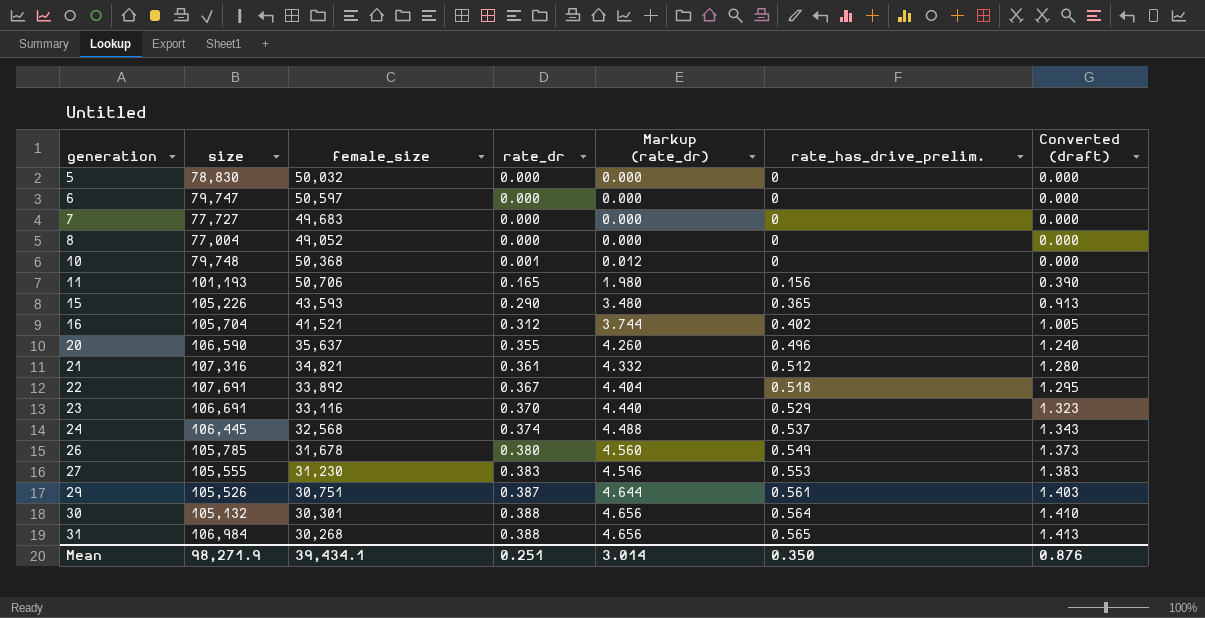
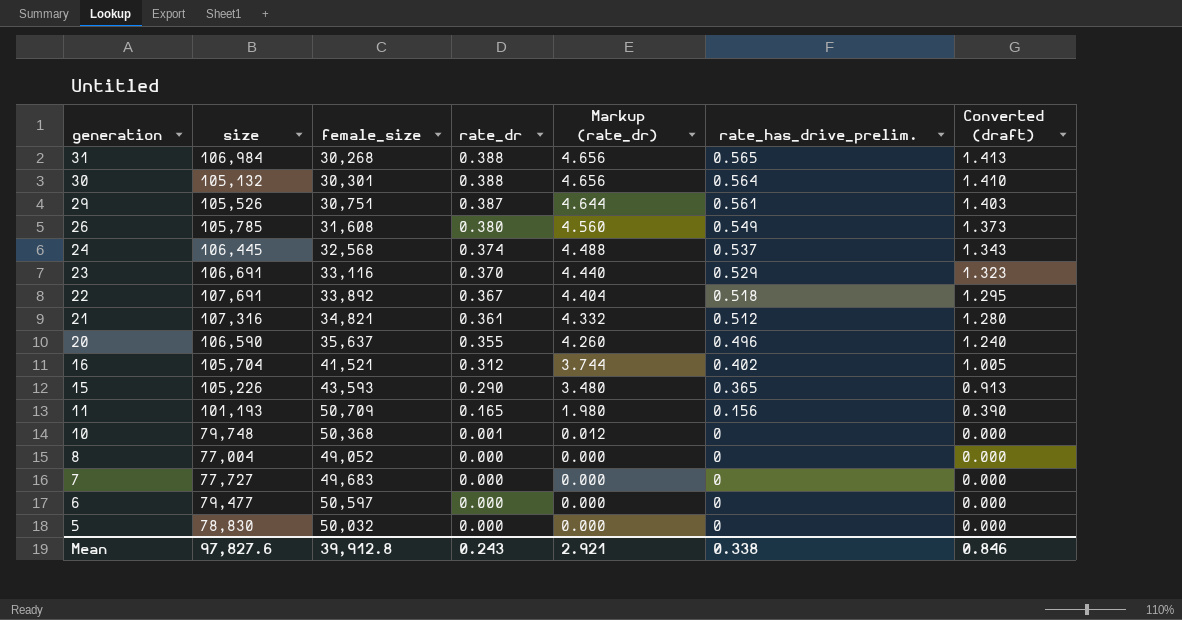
row order: generation ascending -> generation descending
row 27: 105,555 | 31,230 | 0.383 | 4.596 | 0.553 | 1.383 -> none
26 | female_size: 31,678 -> 31,608
11 | female_size: 50,706 -> 50,709
6 | size: 79,747 -> 79,477
Mean | size: 98,271.9 -> 97,827.6
Mean | female_size: 39,434.1 -> 39,912.8
Mean | rate_dr: 0.251 -> 0.243
Mean | Markup (rate_dr): 3.014 -> 2.921
Mean | rate_has_drive_prelim.: 0.350 -> 0.338
Mean | Converted (draft): 0.876 -> 0.846

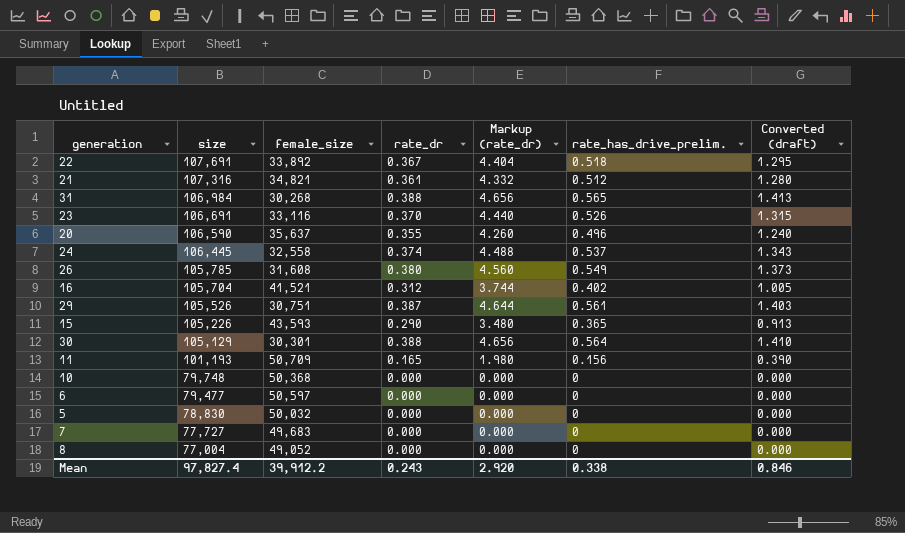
row order: generation descending -> size descending
23 | rate_has_drive_prelim.: 0.529 -> 0.526
23 | Converted (draft): 1.323 -> 1.315
24 | female_size: 32,568 -> 32,558
30 | size: 105,132 -> 105,129
10 | rate_dr: 0.001 -> 0.000
10 | Markup (rate_dr): 0.012 -> 0.000
Mean | size: 97,827.6 -> 97,827.4
Mean | female_size: 39,912.8 -> 39,912.2
Mean | Markup (rate_dr): 2.921 -> 2.920

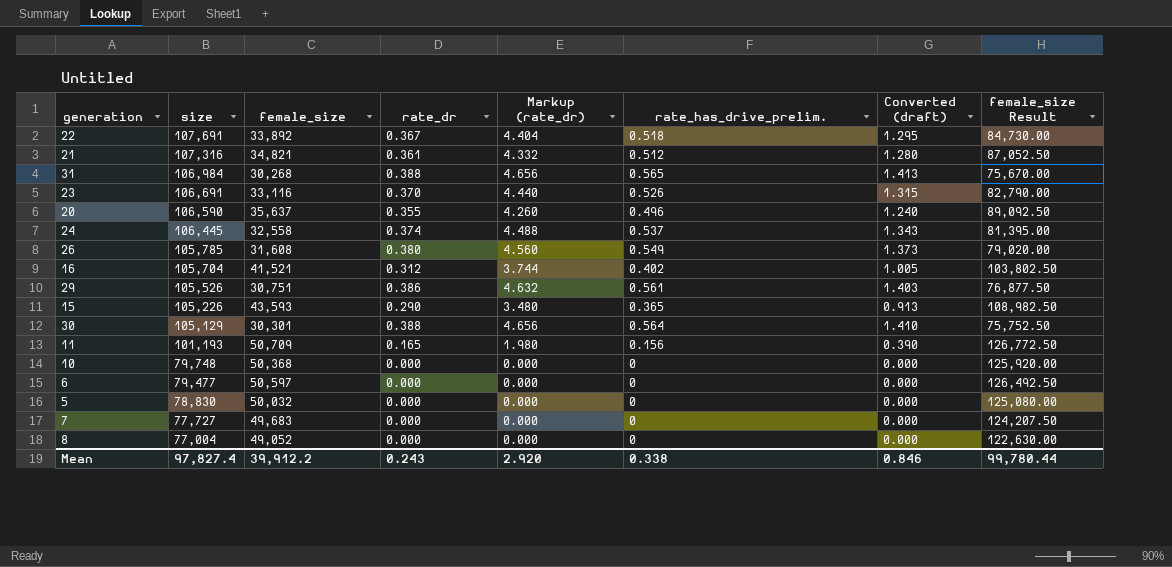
column female_size Result | formula: none -> [female_size] * 2.5
29 | rate_dr: 0.387 -> 0.386
29 | Markup (rate_dr): 4.644 -> 4.632

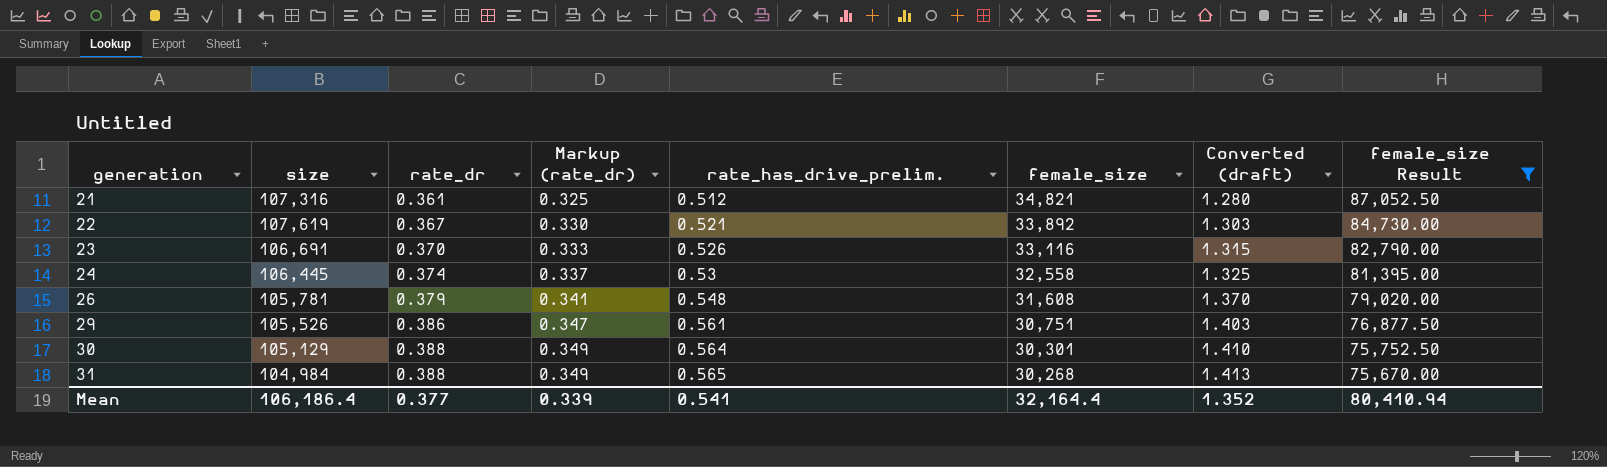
filter: none -> female_size Result <= 87,052.50
row order: size descending -> generation ascending
column Markup (rate_dr) | formula: [rate_dr] * 12 -> [rate_dr] * 0.9
column female_size | position: 3 -> 6
22 | size: 107,691 -> 107,619
22 | rate_has_drive_prelim.: 0.518 -> 0.521
22 | Converted (draft): 1.295 -> 1.303
24 | rate_has_drive_prelim.: 0.537 -> 0.53
24 | Converted (draft): 1.343 -> 1.325
26 | size: 105,785 -> 105,781
26 | rate_dr: 0.380 -> 0.379
26 | rate_has_drive_prelim.: 0.549 -> 0.548
26 | Converted (draft): 1.373 -> 1.370
31 | size: 106,984 -> 104,984
Mean | size: 97,827.4 -> 106,186.4
Mean | rate_dr: 0.243 -> 0.377
Mean | Markup (rate_dr): 2.920 -> 0.339
Mean | rate_has_drive_prelim.: 0.338 -> 0.541
Mean | female_size: 39,912.2 -> 32,164.4
Mean | Converted (draft): 0.846 -> 1.352
Mean | female_size Result: 99,780.44 -> 80,410.94

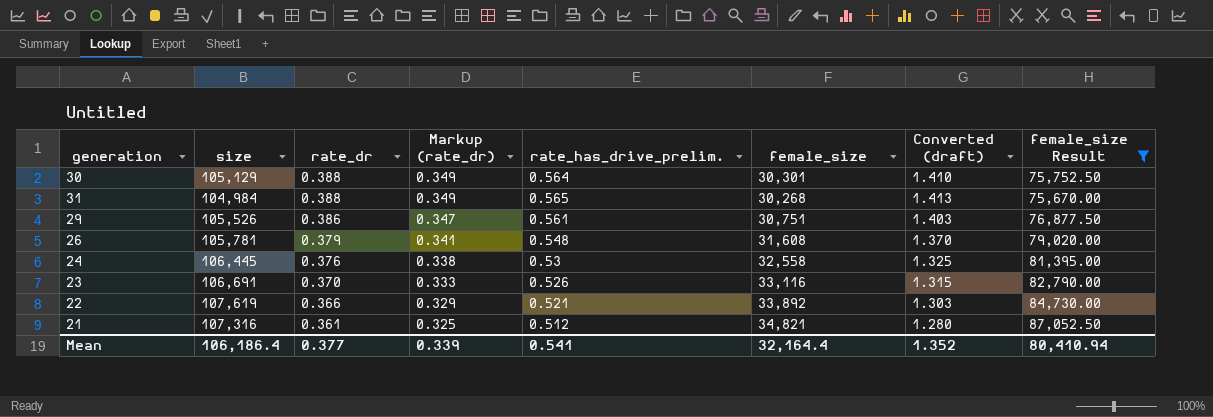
row order: generation ascending -> rate_dr descending
24 | rate_dr: 0.374 -> 0.376
24 | Markup (rate_dr): 0.337 -> 0.338
22 | rate_dr: 0.367 -> 0.366
22 | Markup (rate_dr): 0.330 -> 0.329

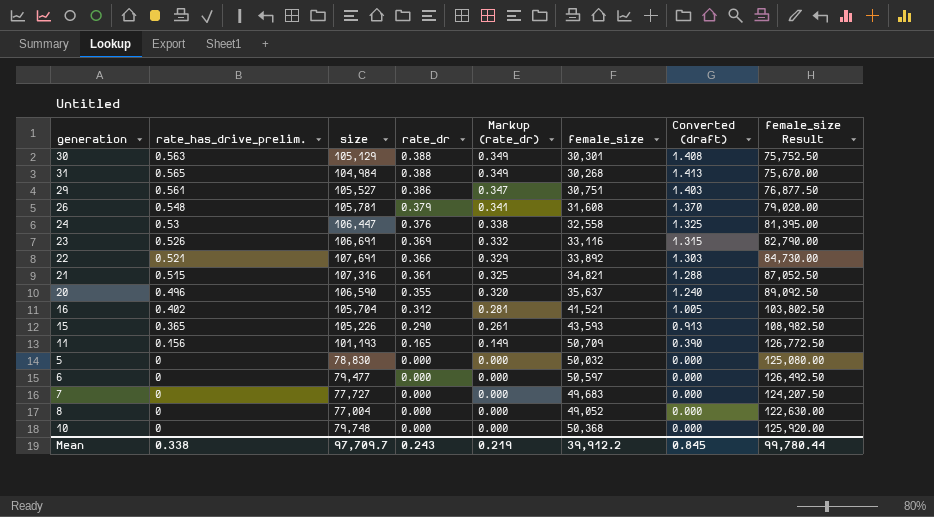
filter: female_size Result <= 87,052.50 -> none
column rate_has_drive_prelim. | position: 5 -> 2
30 | rate_has_drive_prelim.: 0.564 -> 0.563
30 | Converted (draft): 1.410 -> 1.408
29 | size: 105,526 -> 105,527
24 | size: 106,445 -> 106,447
23 | rate_dr: 0.370 -> 0.369
23 | Markup (rate_dr): 0.333 -> 0.332
22 | size: 107,619 -> 107,691
21 | rate_has_drive_prelim.: 0.512 -> 0.515
21 | Converted (draft): 1.280 -> 1.288
Mean | rate_has_drive_prelim.: 0.541 -> 0.338
Mean | size: 106,186.4 -> 97,709.7
Mean | rate_dr: 0.377 -> 0.243
Mean | Markup (rate_dr): 0.339 -> 0.219
Mean | female_size: 32,164.4 -> 39,912.2
Mean | Converted (draft): 1.352 -> 0.845
Mean | female_size Result: 80,410.94 -> 99,780.44

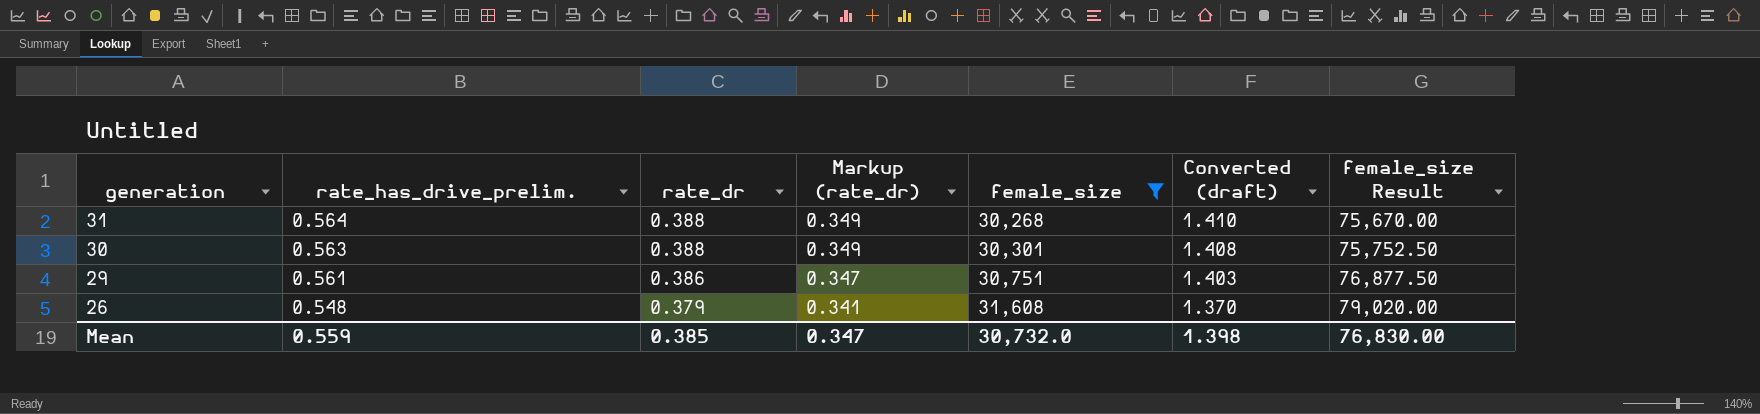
filter: none -> female_size <= 31,608
row order: rate_dr descending -> generation descending
column size | position: 3 -> none
31 | rate_has_drive_prelim.: 0.565 -> 0.564
31 | Converted (draft): 1.413 -> 1.410
Mean | rate_has_drive_prelim.: 0.338 -> 0.559
Mean | rate_dr: 0.243 -> 0.385
Mean | Markup (rate_dr): 0.219 -> 0.347
Mean | female_size: 39,912.2 -> 30,732.0
Mean | Converted (draft): 0.845 -> 1.398
Mean | female_size Result: 99,780.44 -> 76,830.00

